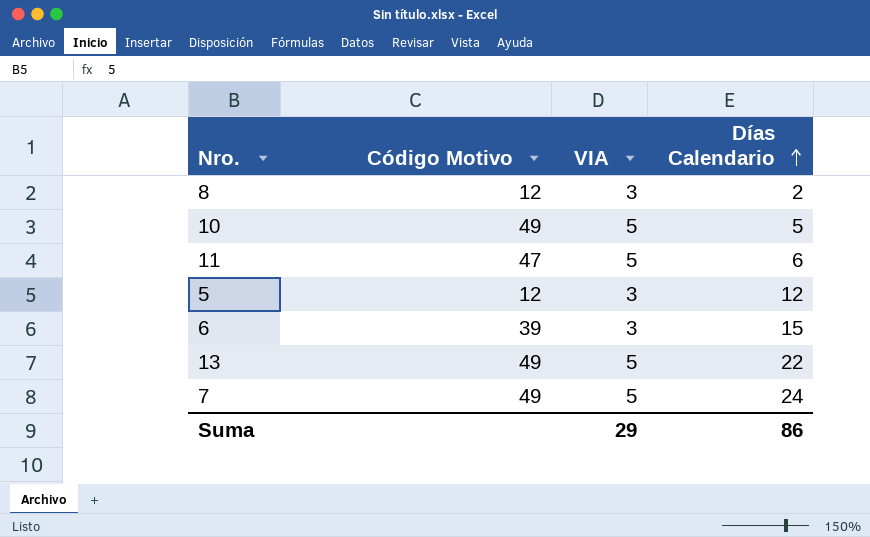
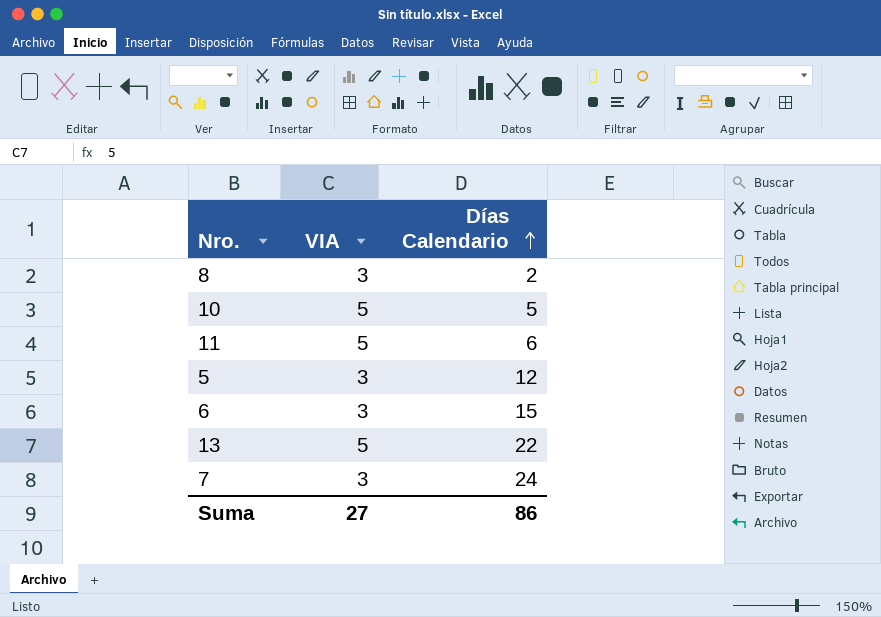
column Código Motivo | position: 2 -> none
7 | VIA: 5 -> 3
Suma | VIA: 29 -> 27

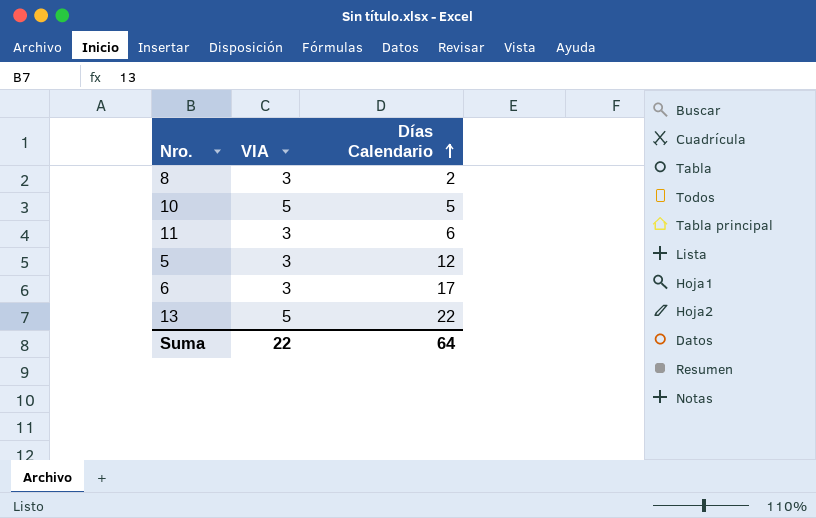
row 7: 3 | 24 -> none
11 | VIA: 5 -> 3
6 | Días Calendario: 15 -> 17
Suma | VIA: 27 -> 22
Suma | Días Calendario: 86 -> 64

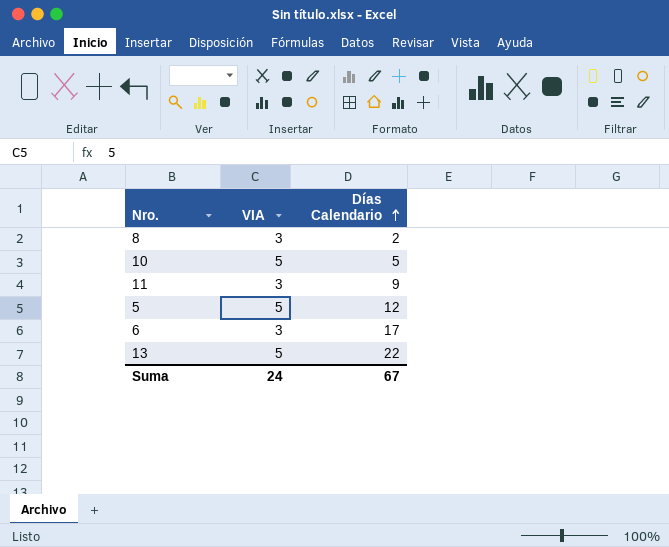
11 | Días Calendario: 6 -> 9
5 | VIA: 3 -> 5
Suma | VIA: 22 -> 24
Suma | Días Calendario: 64 -> 67

